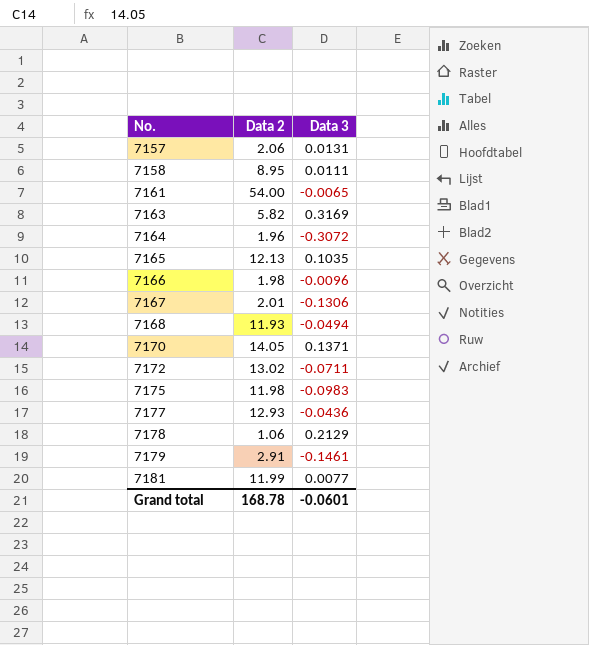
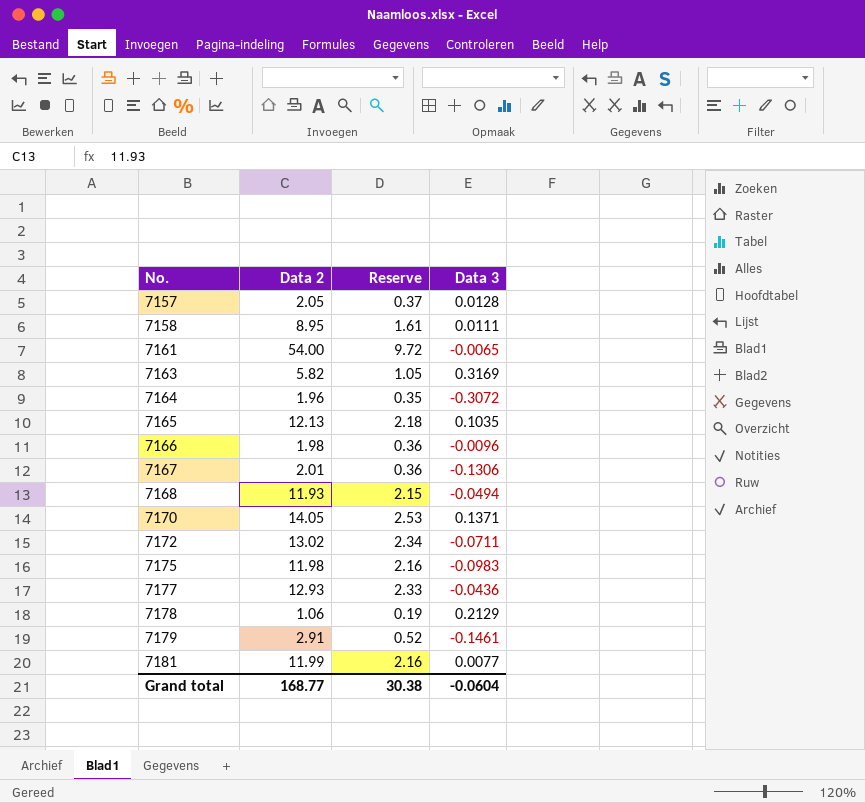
column Reserve | formula: none -> [Data 2] * 0.18
7157 | Data 2: 2.06 -> 2.05
7157 | Data 3: 0.0131 -> 0.0128
Grand total | Data 2: 168.78 -> 168.77
Grand total | Data 3: -0.0601 -> -0.0604

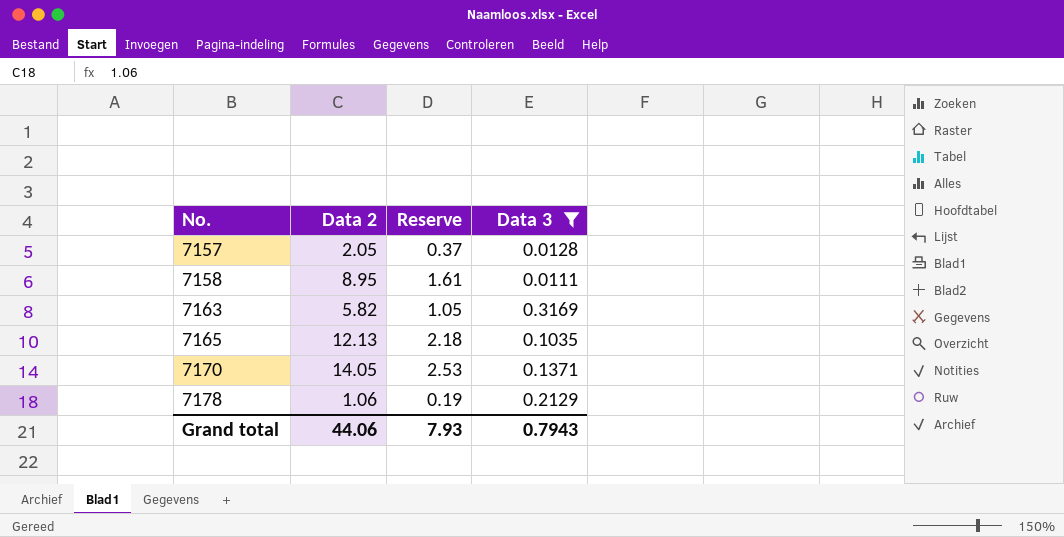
filter: none -> Data 3 >= 0.0111
Grand total | Data 2: 168.77 -> 44.06
Grand total | Reserve: 30.38 -> 7.93
Grand total | Data 3: -0.0604 -> 0.7943

